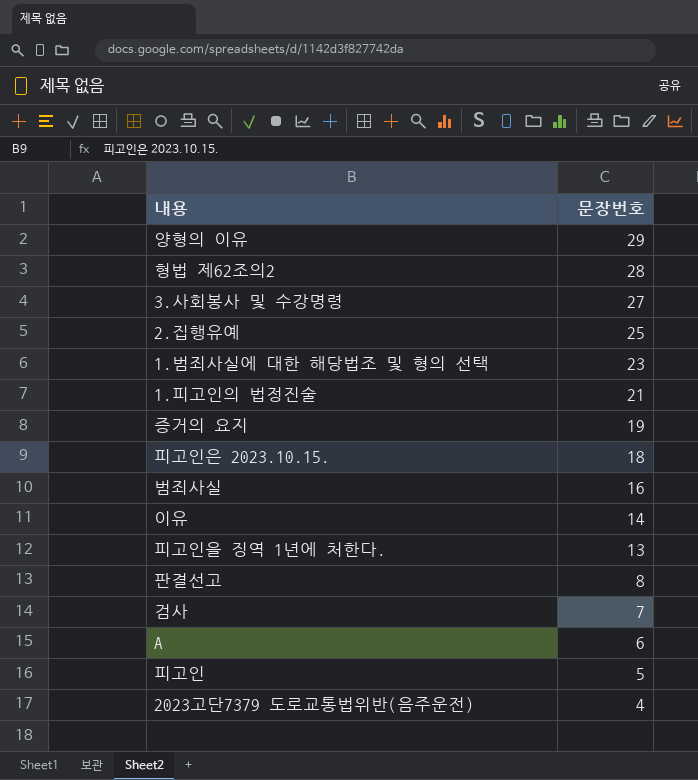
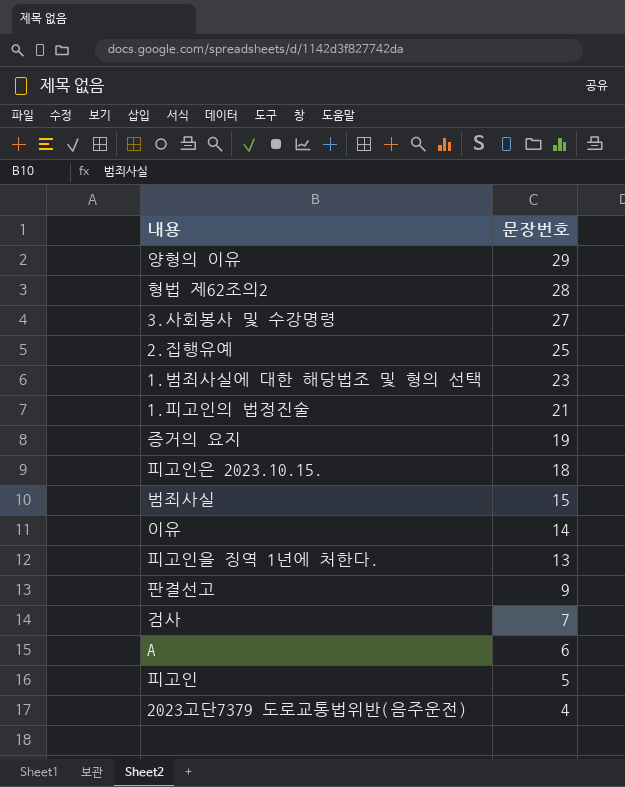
범죄사실 | 문장번호: 16 -> 15
판결선고 | 문장번호: 8 -> 9

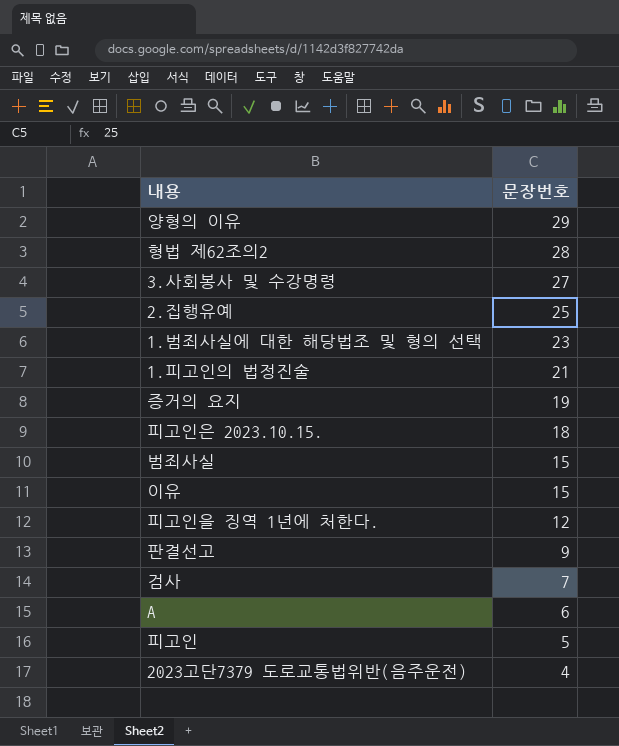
이유 | 문장번호: 14 -> 15
피고인을 징역 1년에 처한다. | 문장번호: 13 -> 12

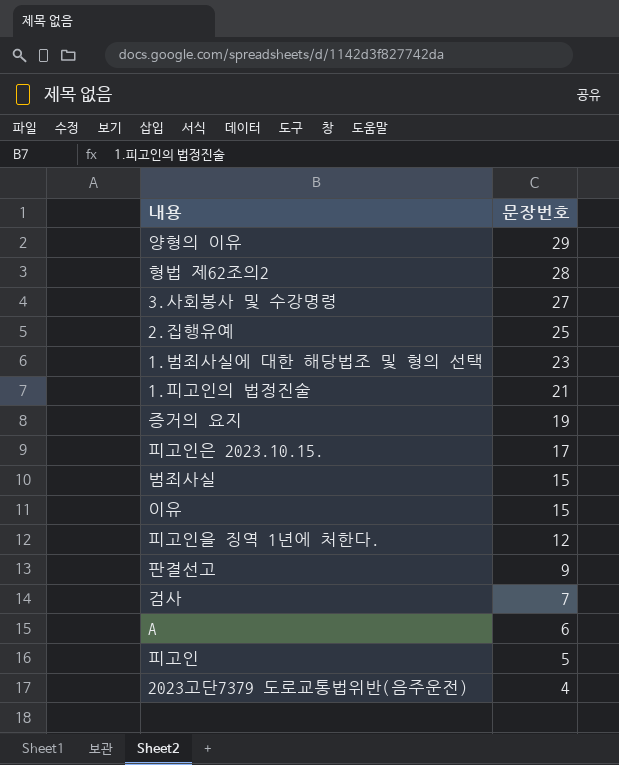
피고인은 2023.10.15. | 문장번호: 18 -> 17

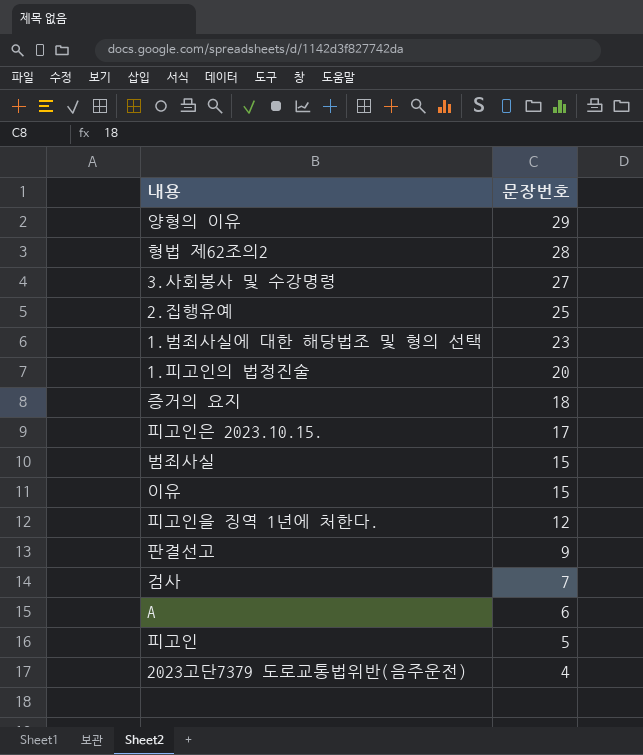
1.피고인의 법정진술 | 문장번호: 21 -> 20
증거의 요지 | 문장번호: 19 -> 18

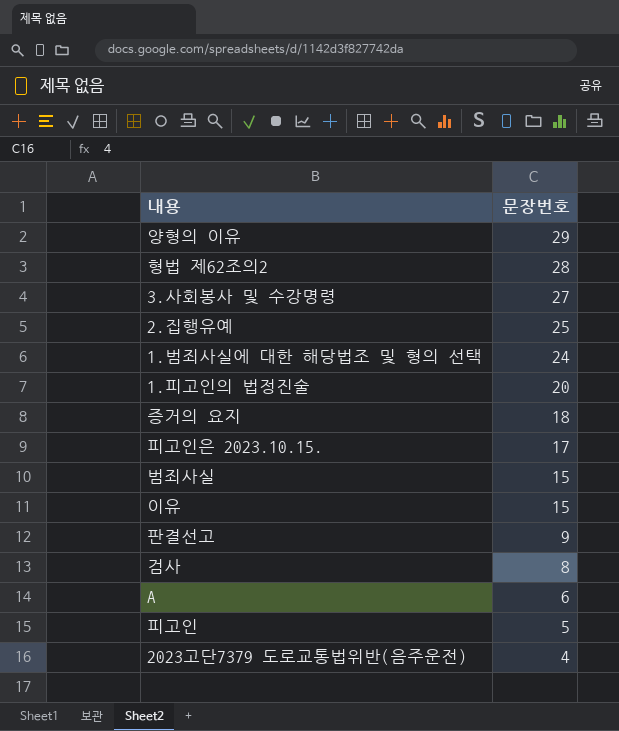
row 피고인을 징역 1년에 처한다.: 12 -> none
1.범죄사실에 대한 해당법조 및 형의 선택 | 문장번호: 23 -> 24
검사 | 문장번호: 7 -> 8

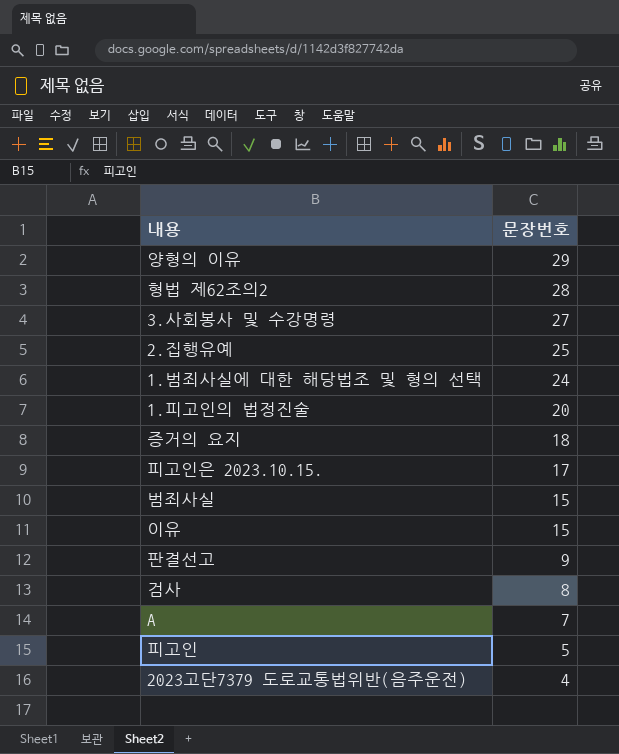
A | 문장번호: 6 -> 7

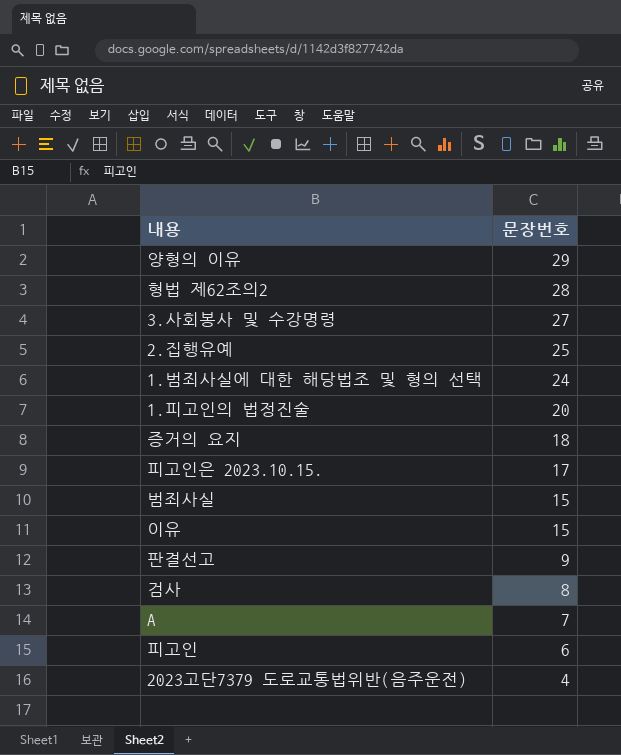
피고인 | 문장번호: 5 -> 6

